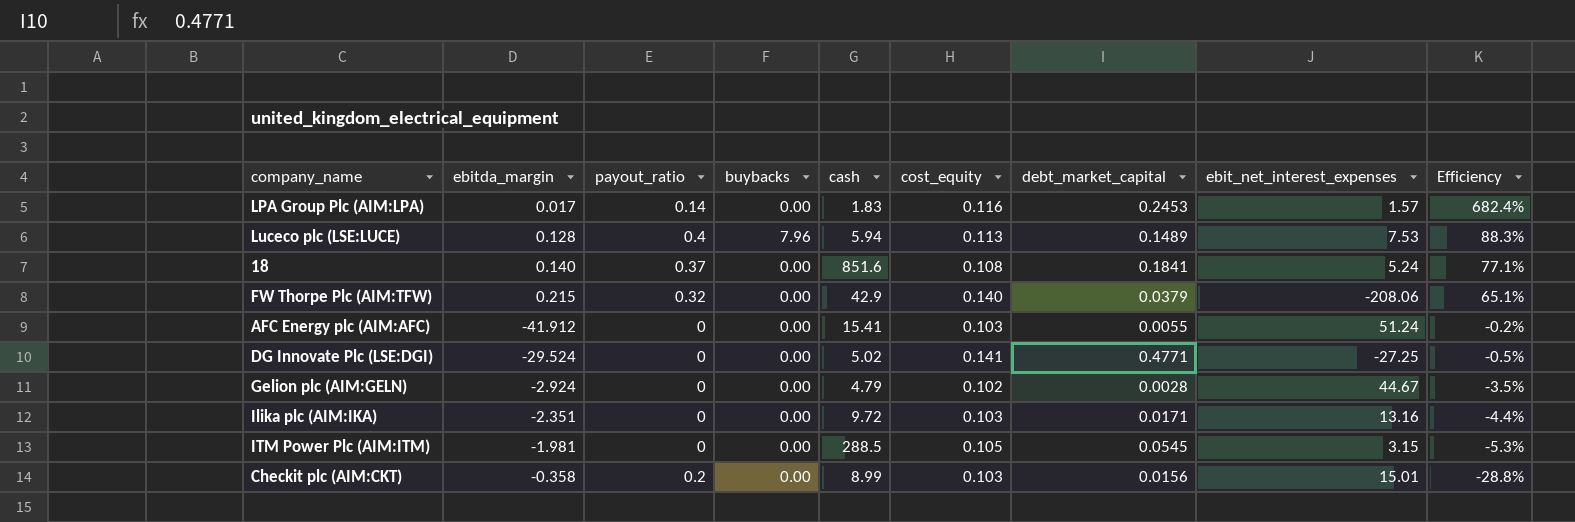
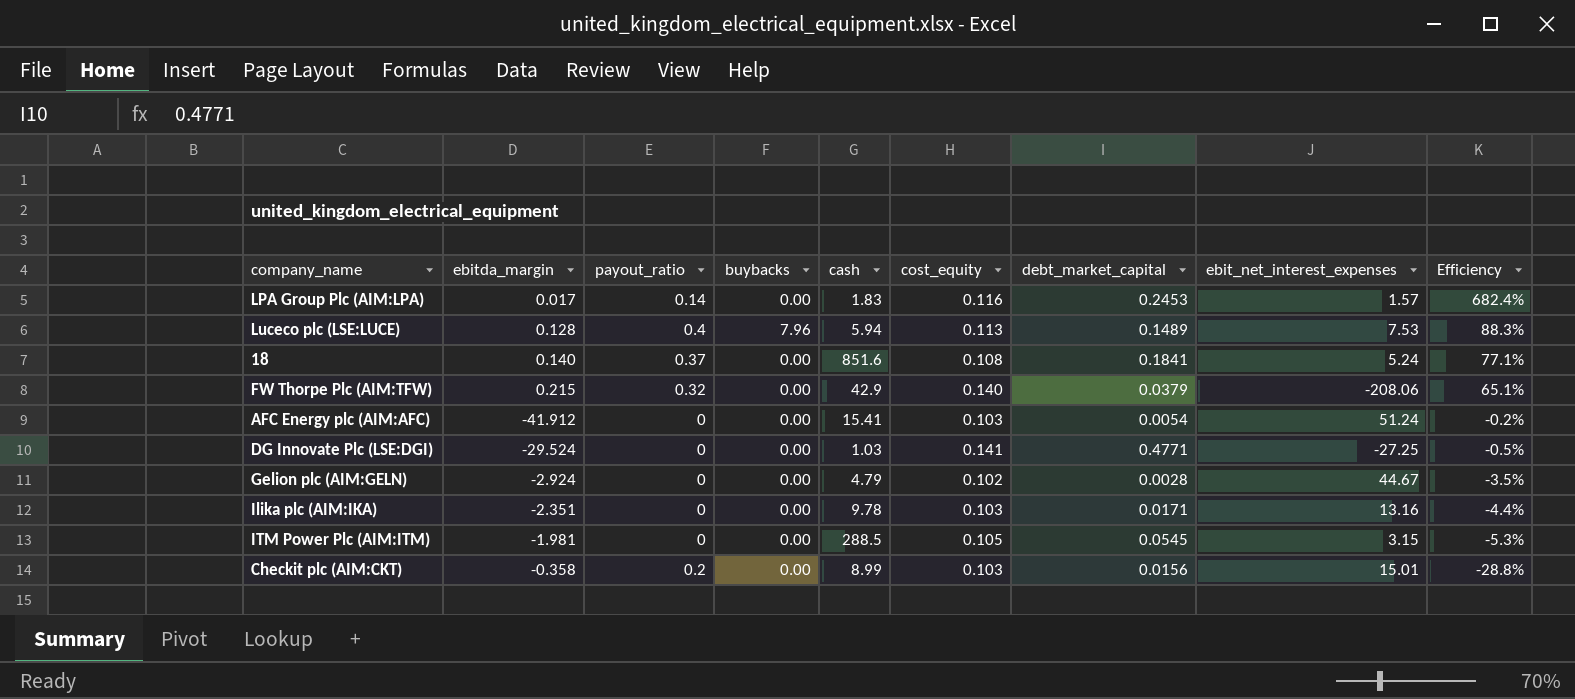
AFC Energy plc (AIM:AFC) | debt_market_capital: 0.0055 -> 0.0054
DG Innovate Plc (LSE:DGI) | cash: 5.02 -> 1.03
Ilika plc (AIM:IKA) | cash: 9.72 -> 9.78

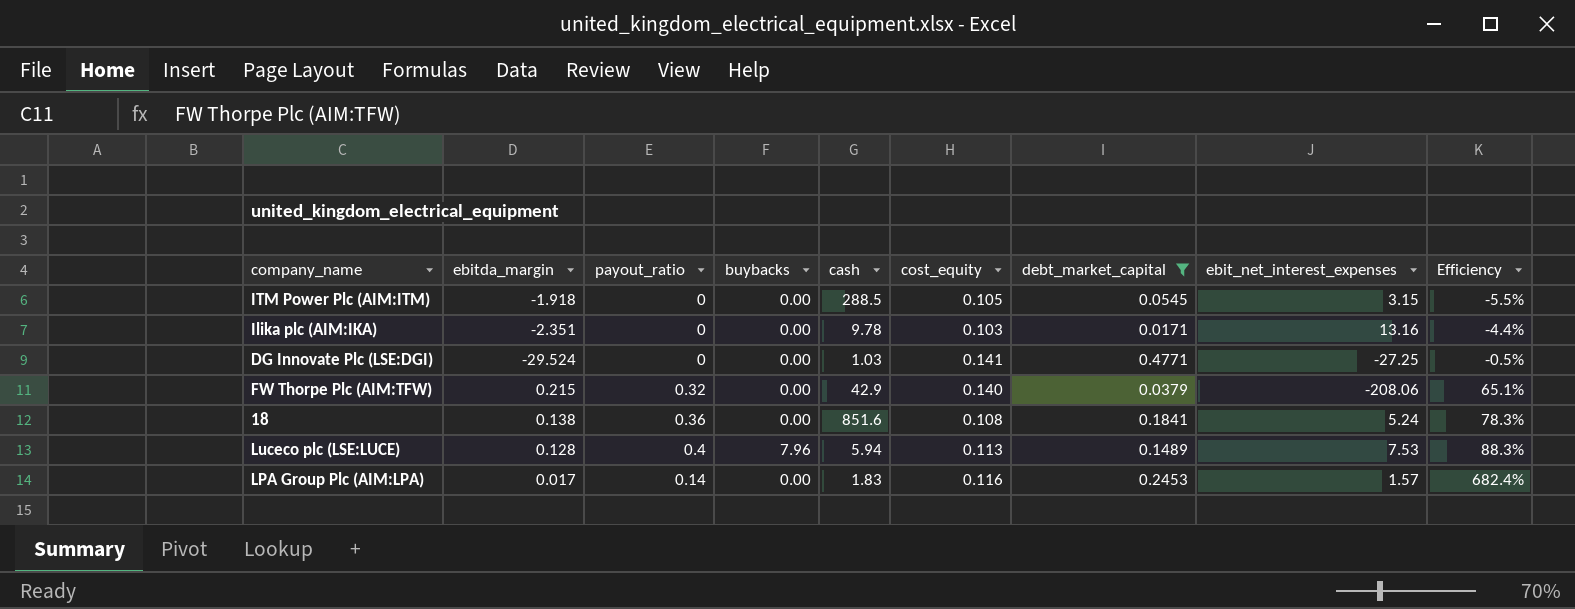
filter: none -> debt_market_capital >= 0.0171
row order: Efficiency descending -> Efficiency ascending
ITM Power Plc (AIM:ITM) | ebitda_margin: -1.981 -> -1.918
ITM Power Plc (AIM:ITM) | Efficiency: -5.3% -> -5.5%
18 | ebitda_margin: 0.140 -> 0.138
18 | payout_ratio: 0.37 -> 0.36
18 | Efficiency: 77.1% -> 78.3%

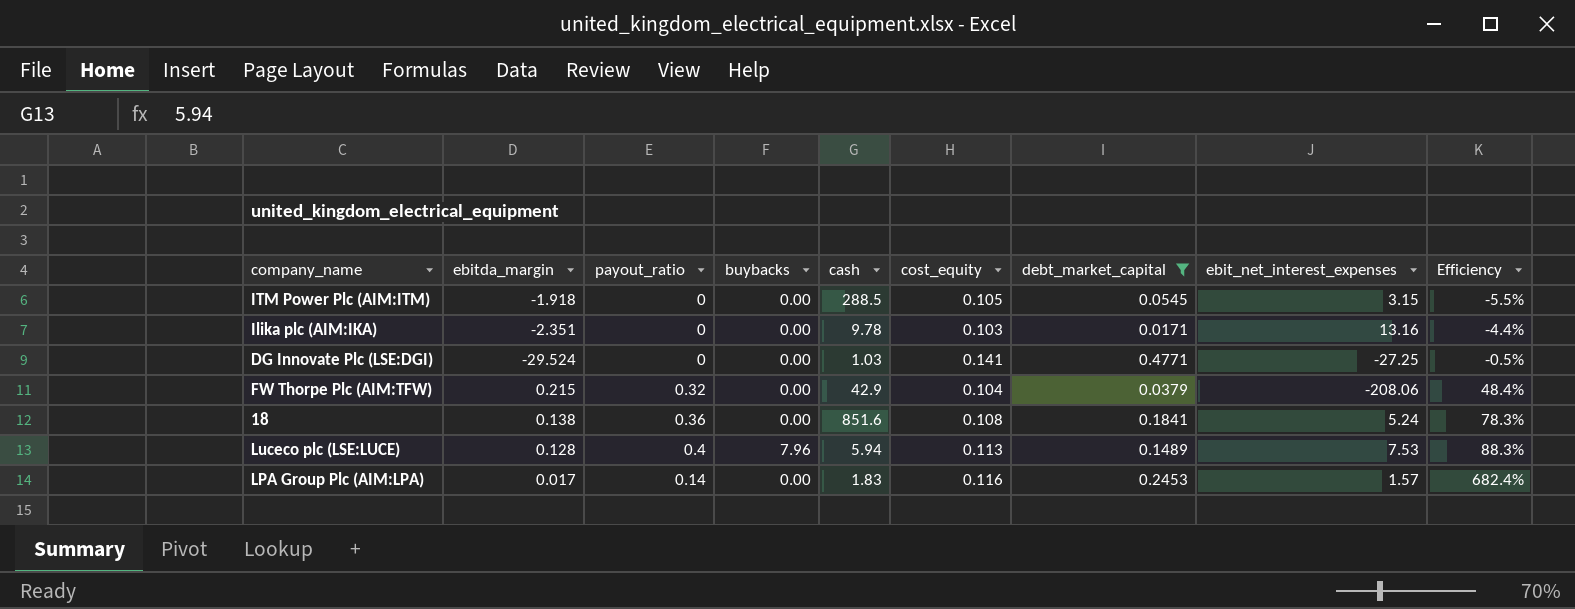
FW Thorpe Plc (AIM:TFW) | cost_equity: 0.140 -> 0.104
FW Thorpe Plc (AIM:TFW) | Efficiency: 65.1% -> 48.4%

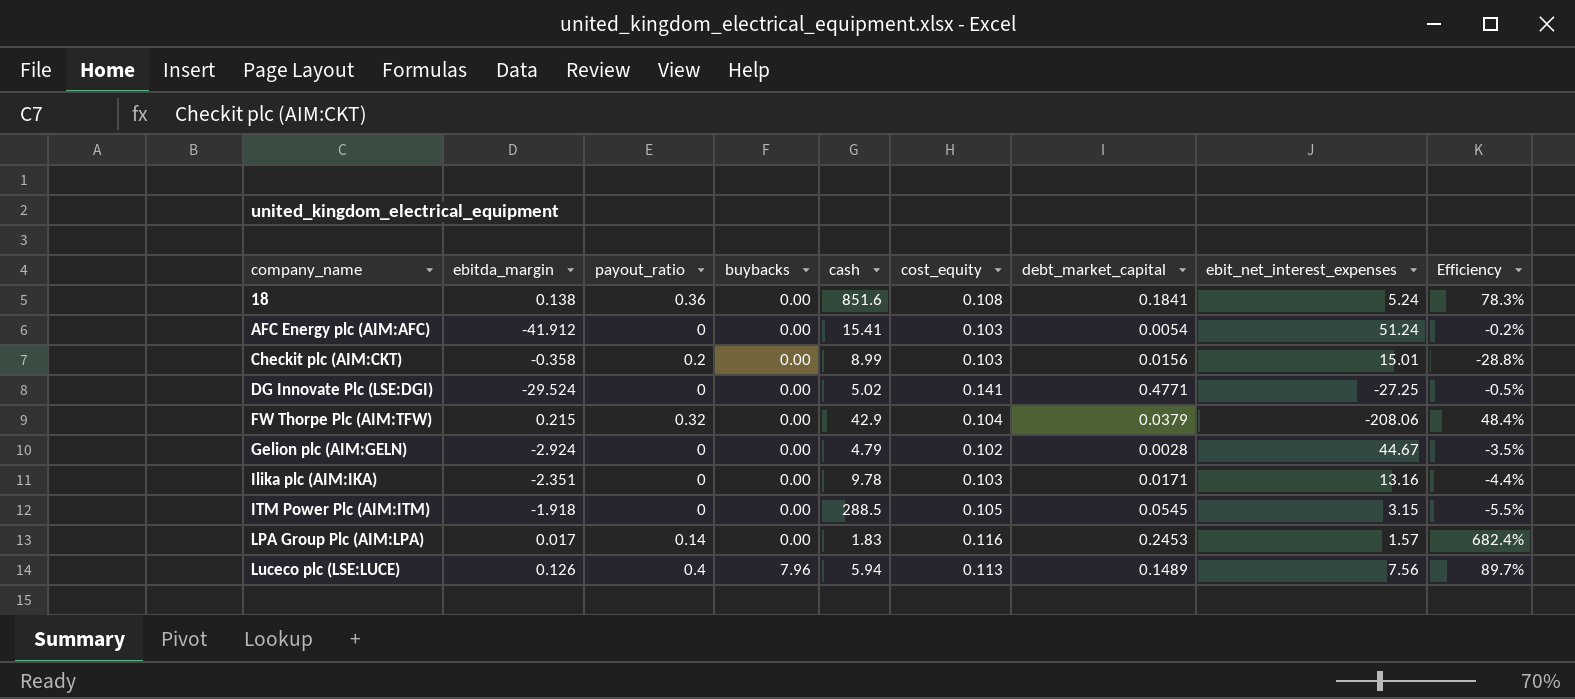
filter: debt_market_capital >= 0.0171 -> none
row order: Efficiency ascending -> company_name ascending
DG Innovate Plc (LSE:DGI) | cash: 1.03 -> 5.02
Luceco plc (LSE:LUCE) | ebitda_margin: 0.128 -> 0.126
Luceco plc (LSE:LUCE) | ebit_net_interest_expenses: 7.53 -> 7.56
Luceco plc (LSE:LUCE) | Efficiency: 88.3% -> 89.7%

